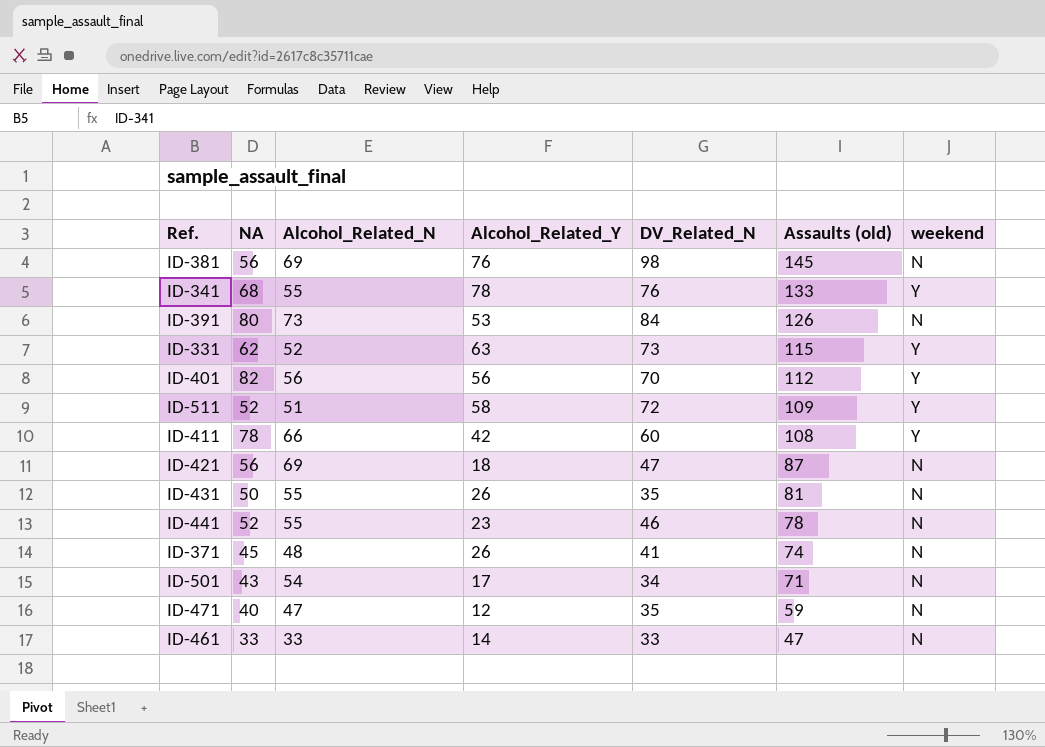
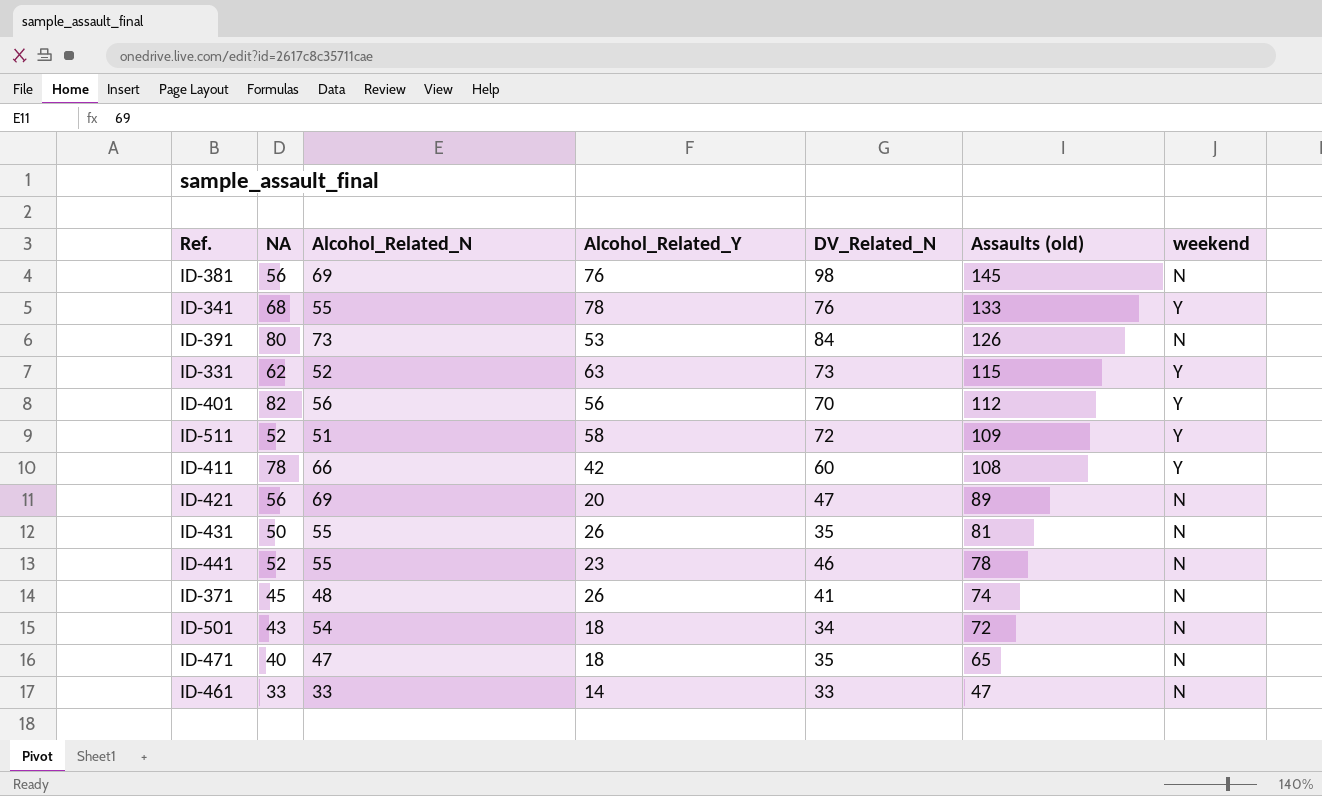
ID-421 | Alcohol_Related_Y: 18 -> 20
ID-421 | Assaults (old): 87 -> 89
ID-501 | Alcohol_Related_Y: 17 -> 18
ID-501 | Assaults (old): 71 -> 72
ID-471 | Alcohol_Related_Y: 12 -> 18
ID-471 | Assaults (old): 59 -> 65

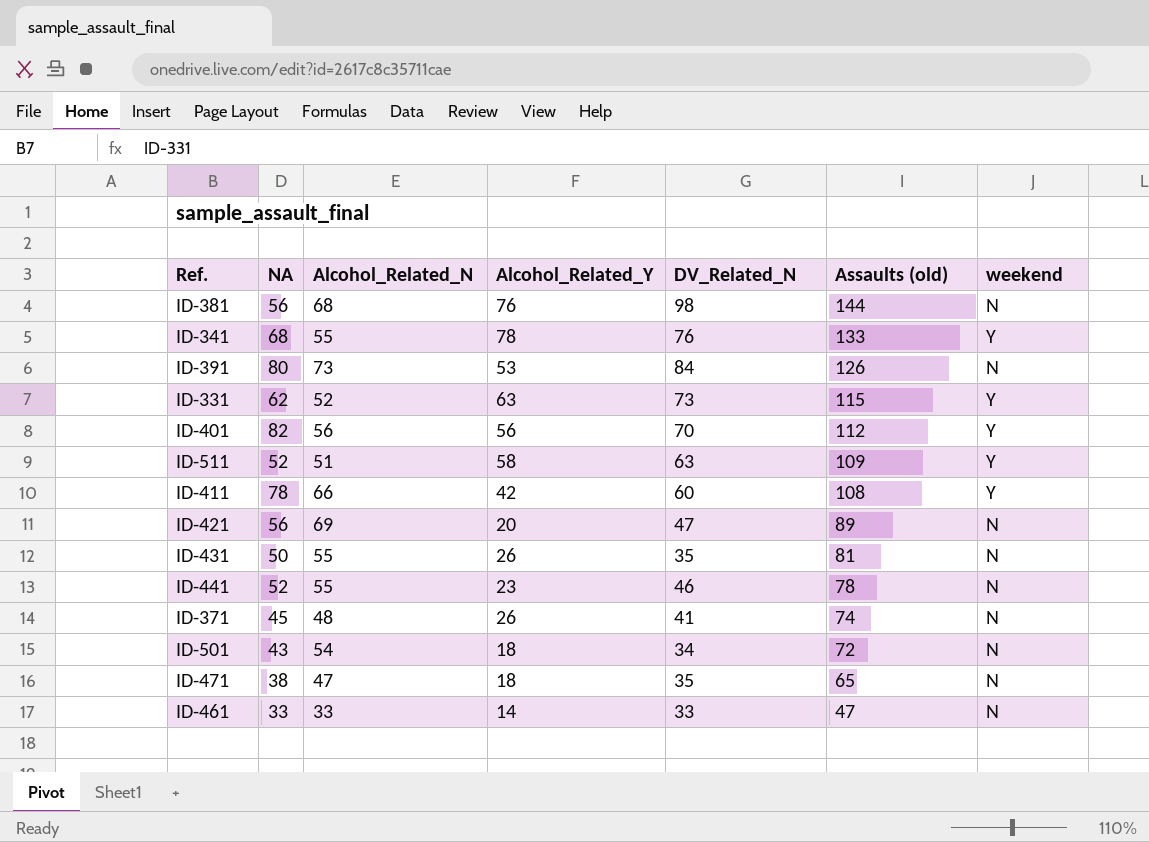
ID-381 | Alcohol_Related_N: 69 -> 68
ID-381 | Assaults (old): 145 -> 144
ID-511 | DV_Related_N: 72 -> 63
ID-471 | NA: 40 -> 38

